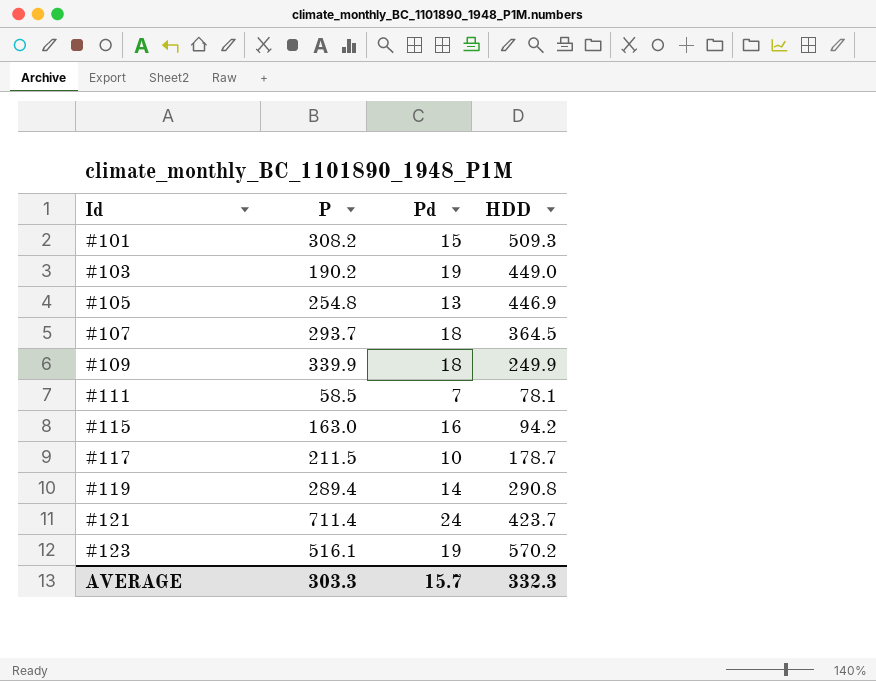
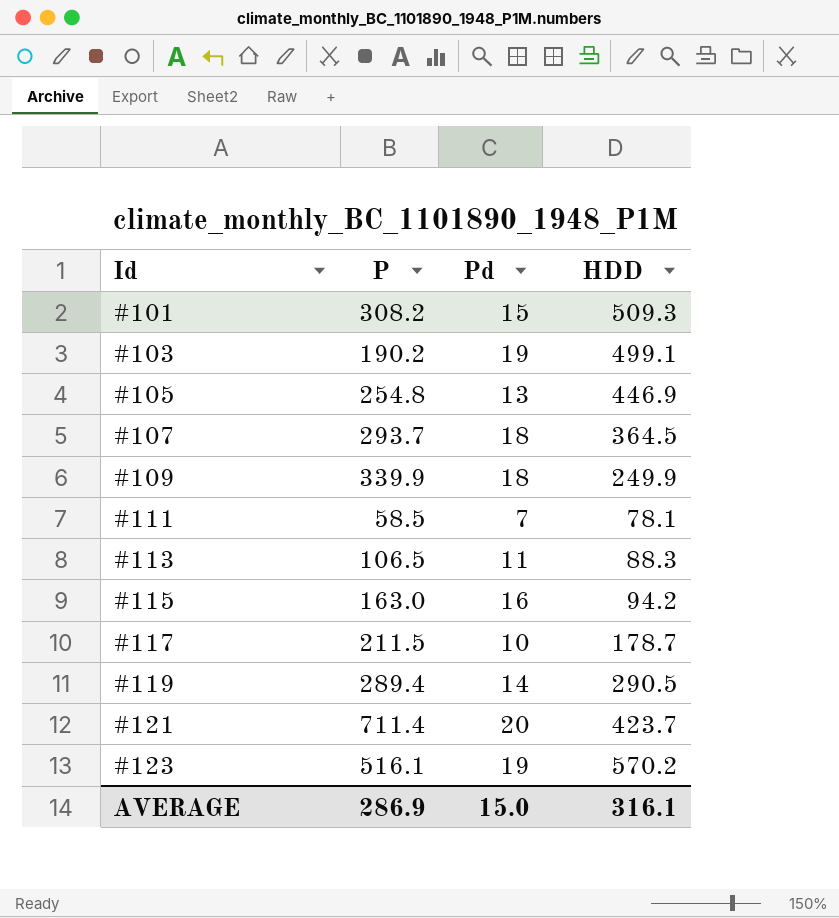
#103 | HDD: 449.0 -> 499.1
row #113: none -> 106.5 | 11 | 88.3
#119 | HDD: 290.8 -> 290.5
#121 | Pd: 24 -> 20
AVERAGE | P: 303.3 -> 286.9
AVERAGE | Pd: 15.7 -> 15.0
AVERAGE | HDD: 332.3 -> 316.1

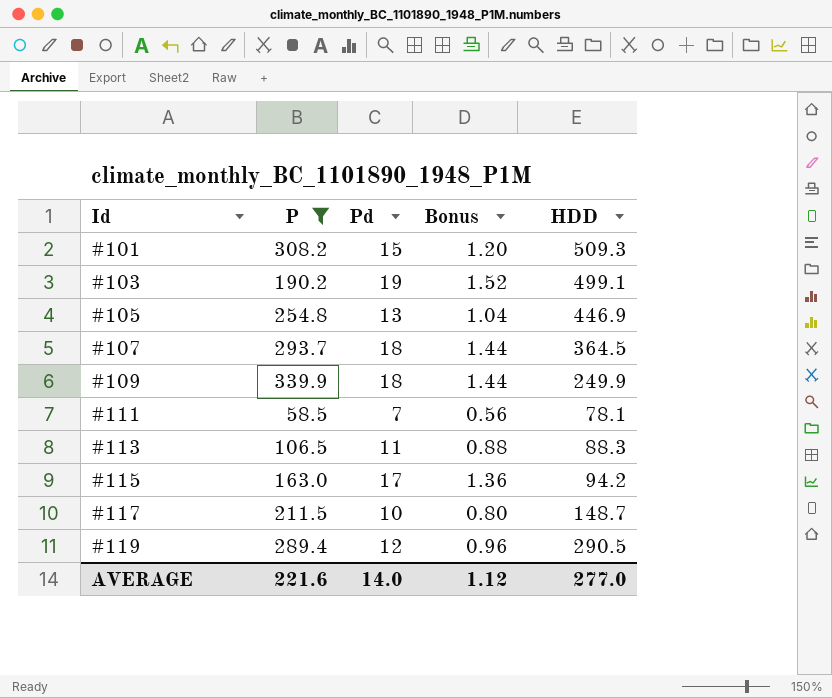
filter: none -> P <= 339.9
column Bonus | formula: none -> [Pd] * 0.08
#115 | Pd: 16 -> 17
#117 | HDD: 178.7 -> 148.7
#119 | Pd: 14 -> 12
AVERAGE | P: 286.9 -> 221.6
AVERAGE | Pd: 15.0 -> 14.0
AVERAGE | HDD: 316.1 -> 277.0

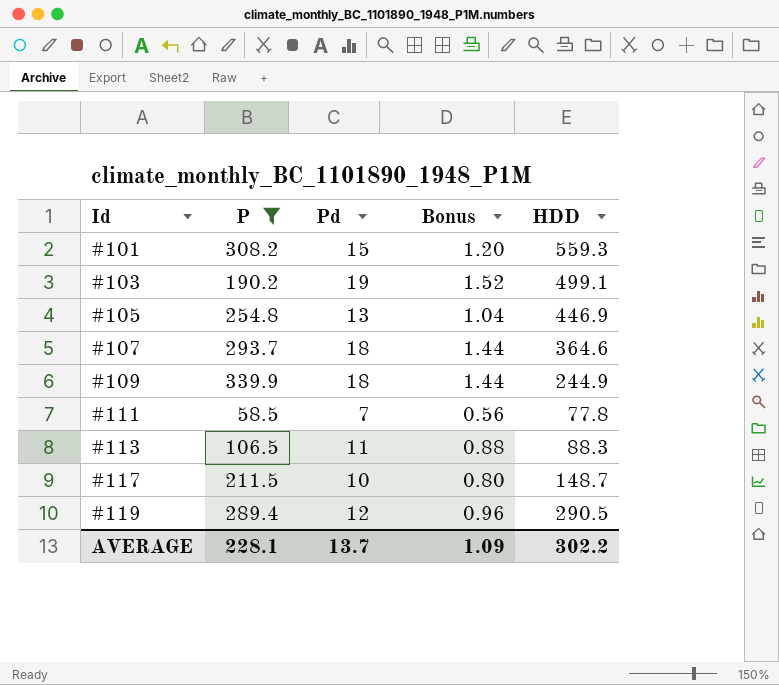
row #115: 163.0 | 17 | 1.36 | 94.2 -> none
#101 | HDD: 509.3 -> 559.3
#107 | HDD: 364.5 -> 364.6
#109 | HDD: 249.9 -> 244.9
#111 | HDD: 78.1 -> 77.8
AVERAGE | P: 221.6 -> 228.1
AVERAGE | Pd: 14.0 -> 13.7
AVERAGE | Bonus: 1.12 -> 1.09
AVERAGE | HDD: 277.0 -> 302.2

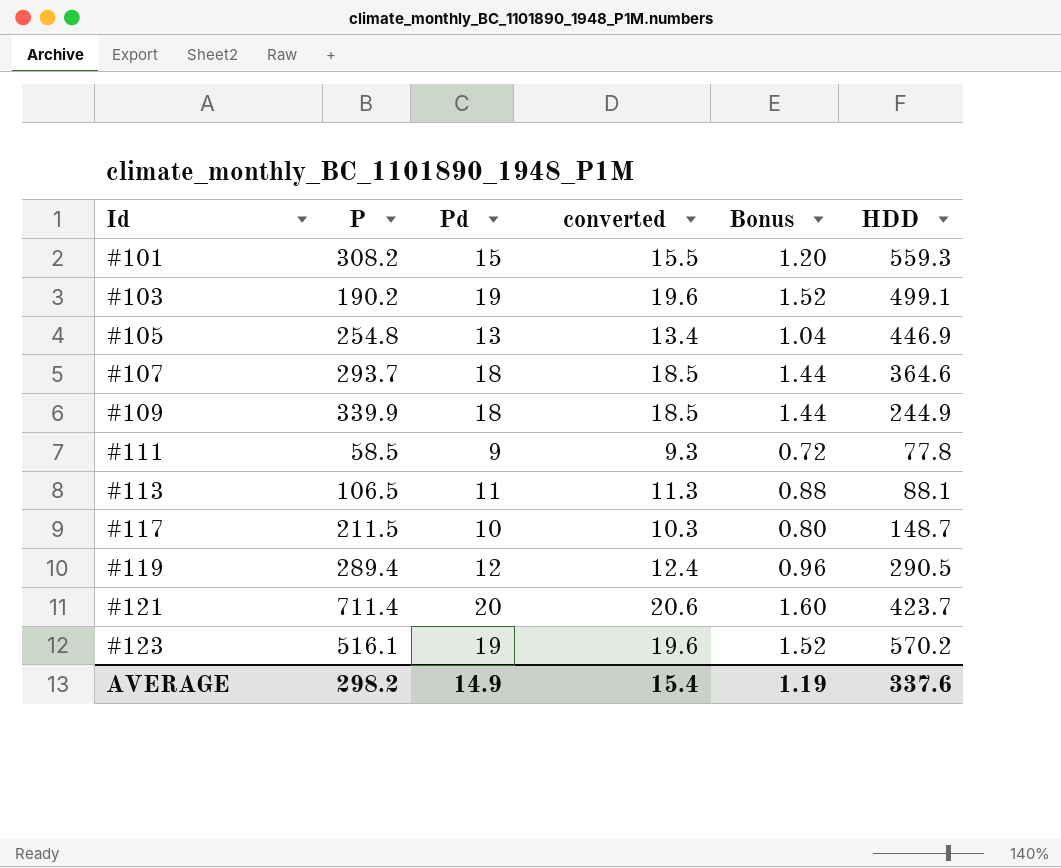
filter: P <= 339.9 -> none
column converted | formula: none -> [Pd] * 1.03
#111 | Pd: 7 -> 9
#111 | Bonus: 0.56 -> 0.72
#113 | HDD: 88.3 -> 88.1
AVERAGE | P: 228.1 -> 298.2
AVERAGE | Pd: 13.7 -> 14.9
AVERAGE | Bonus: 1.09 -> 1.19
AVERAGE | HDD: 302.2 -> 337.6

